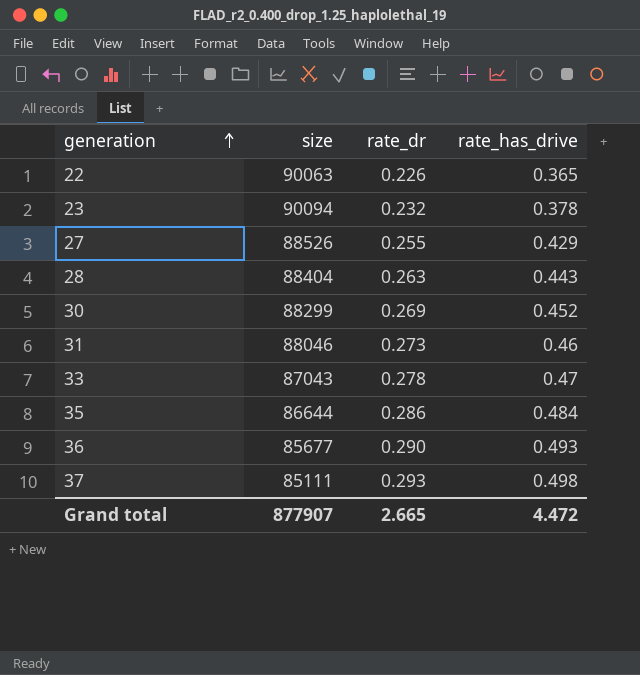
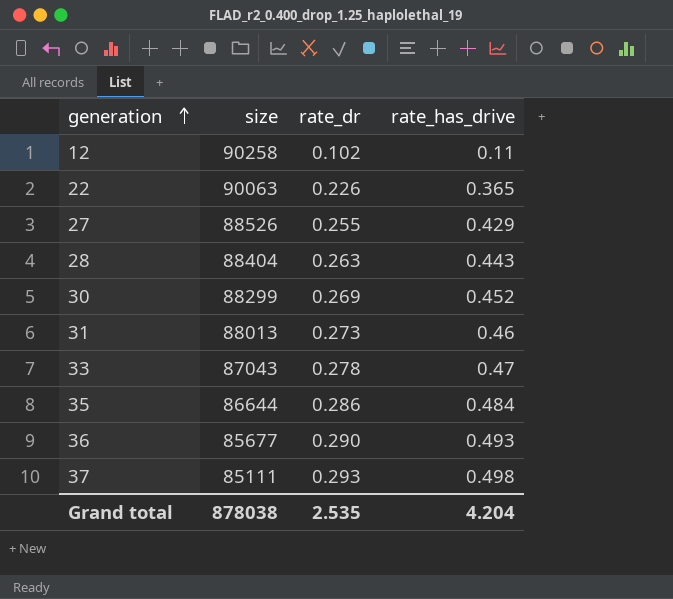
row 23: 90094 | 0.232 | 0.378 -> none
row 12: none -> 90258 | 0.102 | 0.11
31 | size: 88046 -> 88013
Grand total | size: 877907 -> 878038
Grand total | rate_dr: 2.665 -> 2.535
Grand total | rate_has_drive: 4.472 -> 4.204

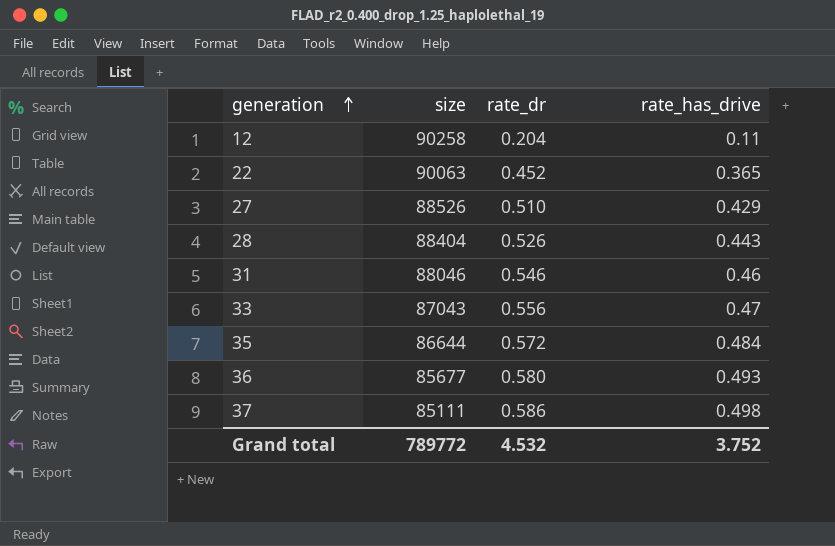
row 30: 88299 | 0.269 | 0.452 -> none
12 | rate_dr: 0.102 -> 0.204
22 | rate_dr: 0.226 -> 0.452
27 | rate_dr: 0.255 -> 0.510
28 | rate_dr: 0.263 -> 0.526
31 | size: 88013 -> 88046
31 | rate_dr: 0.273 -> 0.546
33 | rate_dr: 0.278 -> 0.556
35 | rate_dr: 0.286 -> 0.572
36 | rate_dr: 0.290 -> 0.580
37 | rate_dr: 0.293 -> 0.586
Grand total | size: 878038 -> 789772
Grand total | rate_dr: 2.535 -> 4.532
Grand total | rate_has_drive: 4.204 -> 3.752

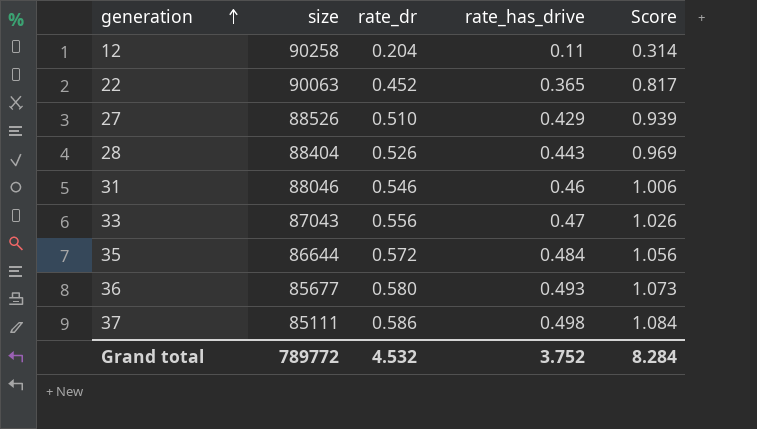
column Score | formula: none -> [rate_dr] + [rate_has_drive]

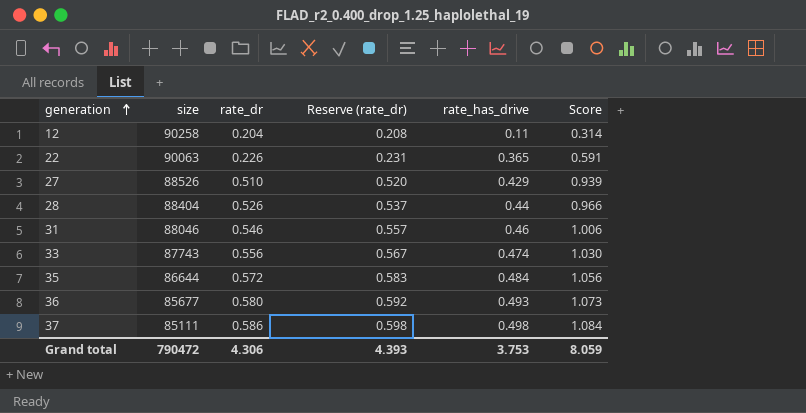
column Reserve (rate_dr) | formula: none -> [rate_dr] * 1.02
22 | rate_dr: 0.452 -> 0.226
22 | Score: 0.817 -> 0.591
28 | rate_has_drive: 0.443 -> 0.44
28 | Score: 0.969 -> 0.966
33 | size: 87043 -> 87743
33 | rate_has_drive: 0.47 -> 0.474
33 | Score: 1.026 -> 1.030
Grand total | size: 789772 -> 790472
Grand total | rate_dr: 4.532 -> 4.306
Grand total | rate_has_drive: 3.752 -> 3.753
Grand total | Score: 8.284 -> 8.059

